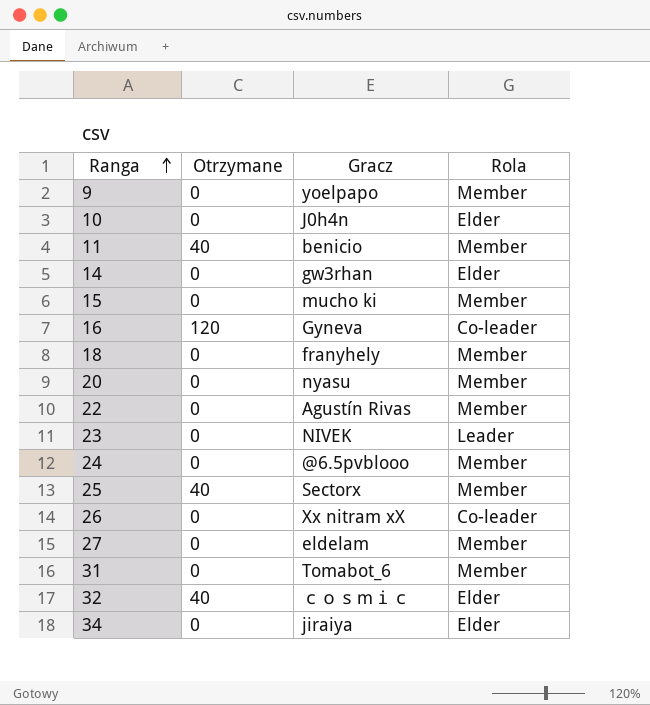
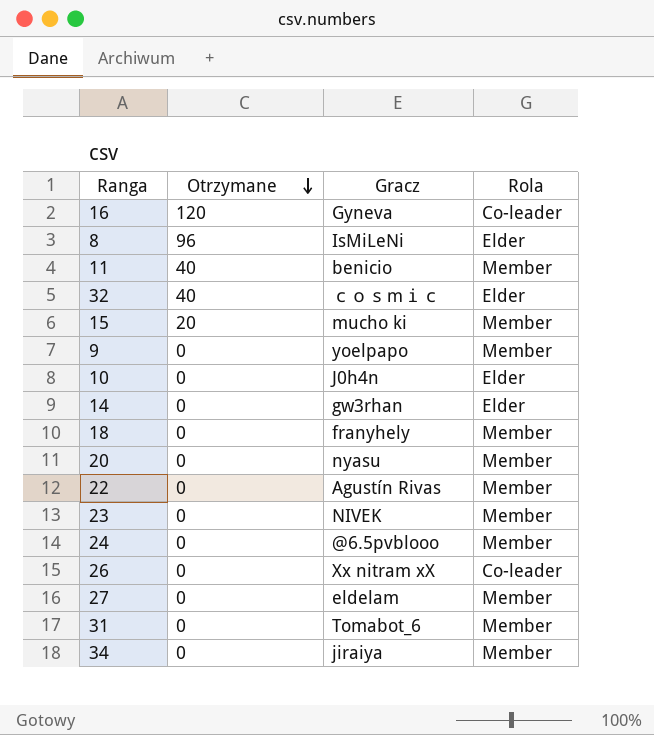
row order: Ranga ascending -> Otrzymane descending
row 25: 40 | Sectorx | Member -> none
row 8: none -> 96 | IsMiLeNi | Elder
15 | Otrzymane: 0 -> 20
23 | Rola: Leader -> Member
34 | Rola: Elder -> Member

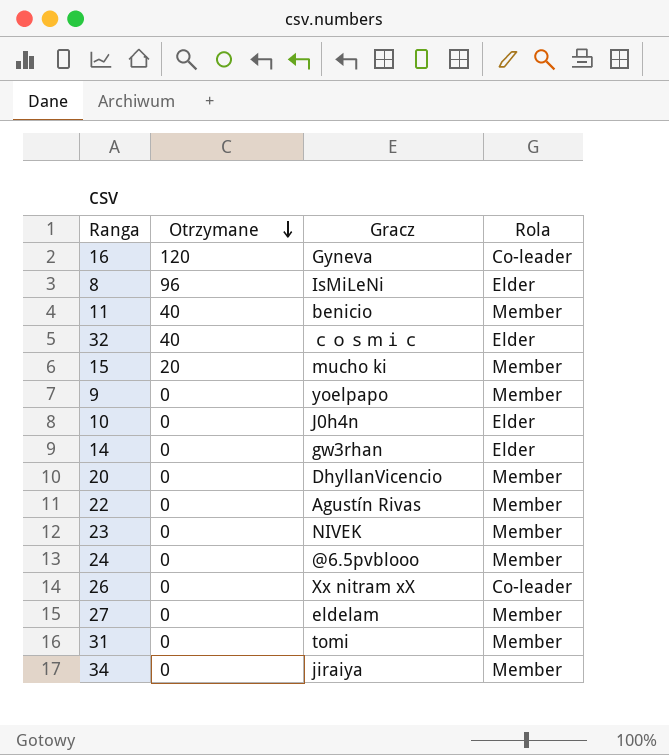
row 18: 0 | franyhely | Member -> none
20 | Gracz: nyasu -> DhyllanVicencio
31 | Gracz: Tomabot_6 -> tomi

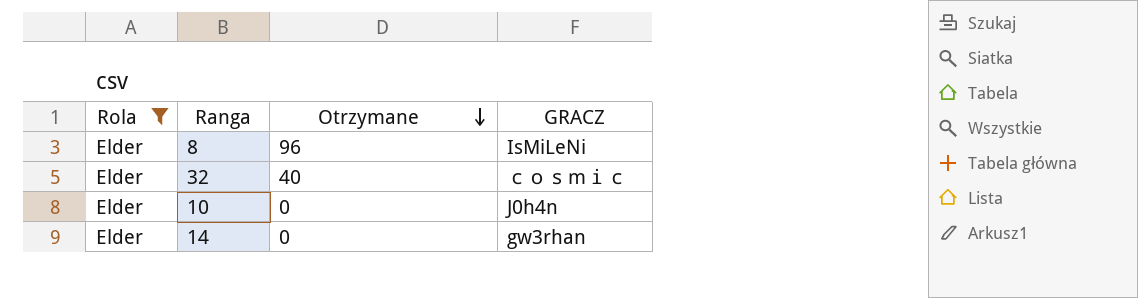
filter: none -> Rola = Elder
column Rola | position: 4 -> 1
column name: Gracz -> GRACZ

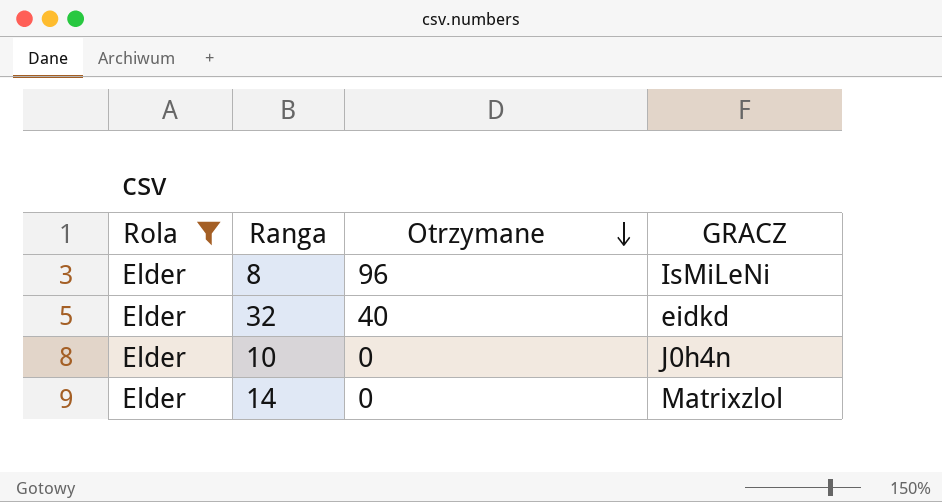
32 | GRACZ: ｃｏｓｍｉｃ -> eidkd
14 | GRACZ: gw3rhan -> Matrixzlol

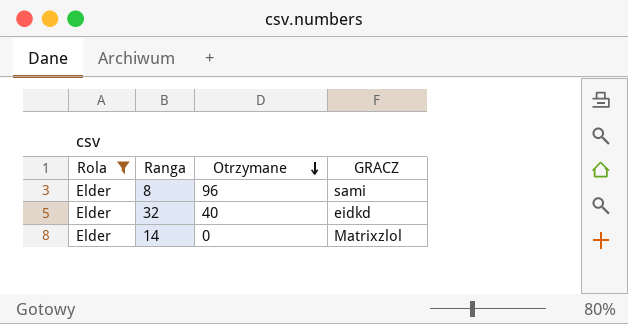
row 10: Elder | 0 | J0h4n -> none
8 | GRACZ: IsMiLeNi -> sami

